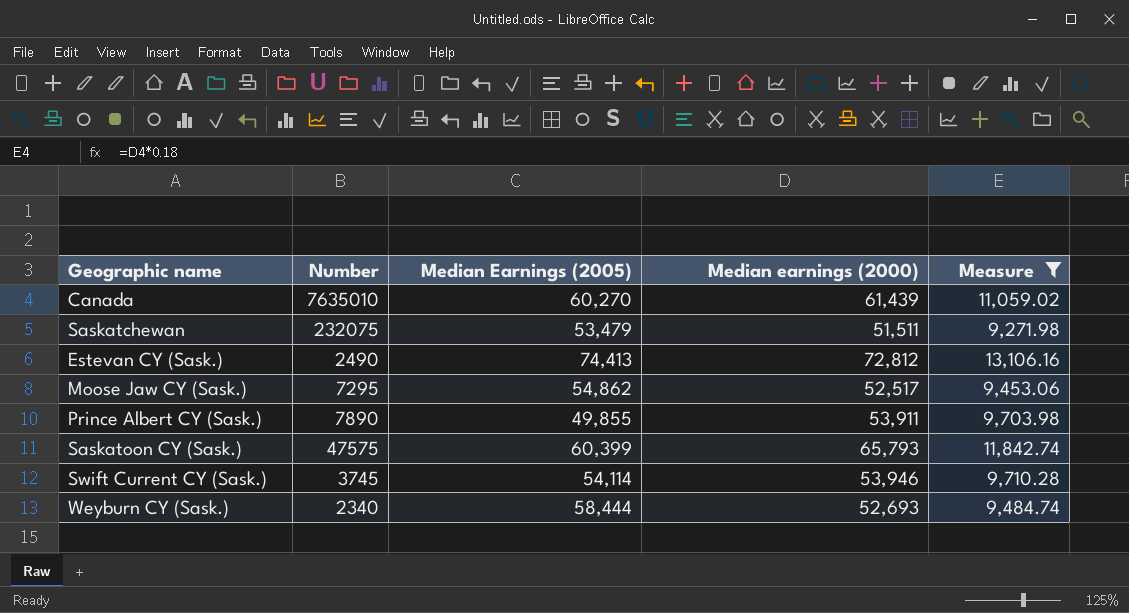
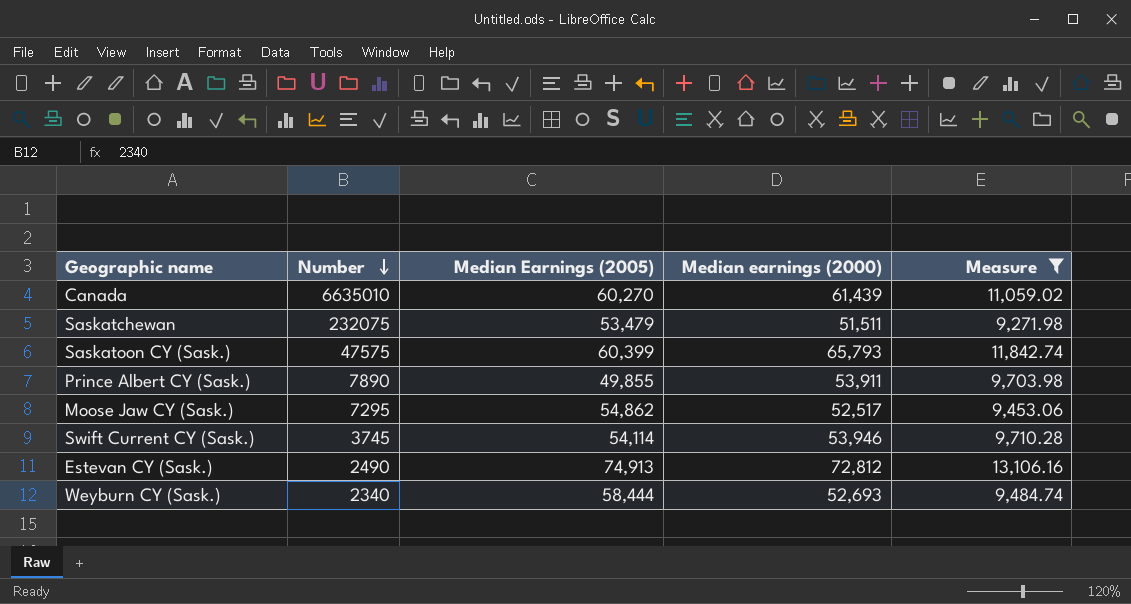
row order: none -> Number descending
Canada | Number: 7635010 -> 6635010
Estevan CY (Sask.) | Median Earnings (2005): 74,413 -> 74,913

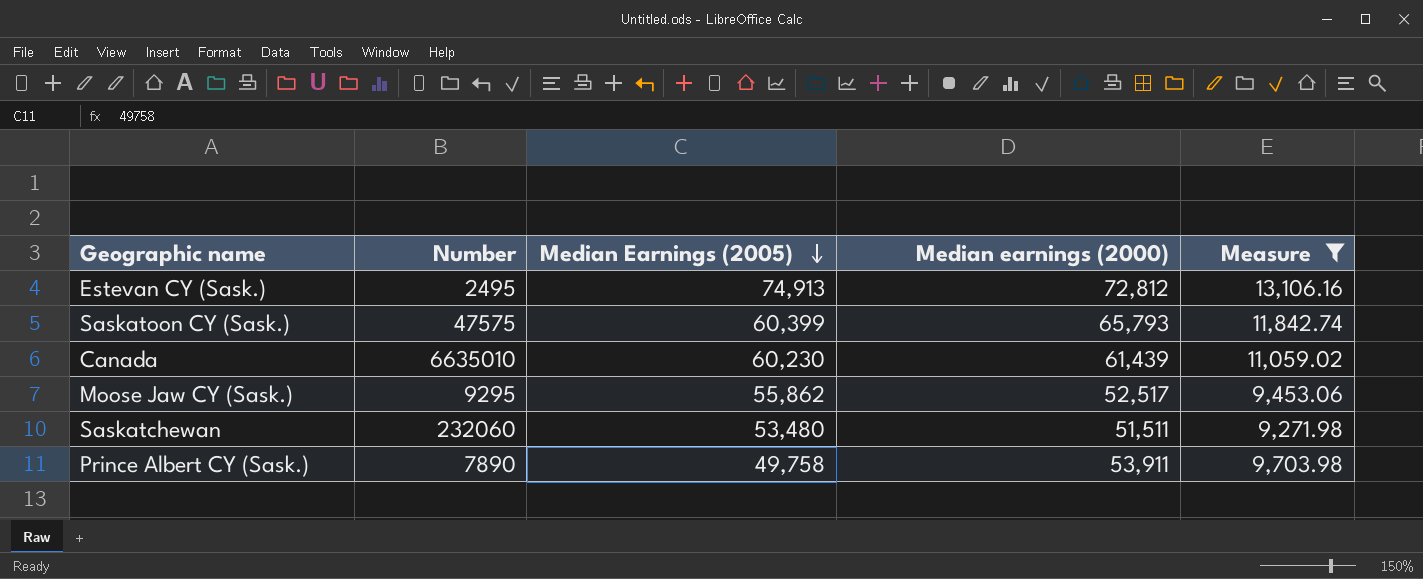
row order: Number descending -> Median Earnings (2005) descending
row Swift Current CY (Sask.): 3745 | 54,114 | 53,946 | 9,710.28 -> none
row Weyburn CY (Sask.): 2340 | 58,444 | 52,693 | 9,484.74 -> none
Estevan CY (Sask.) | Number: 2490 -> 2495
Canada | Median Earnings (2005): 60,270 -> 60,230
Moose Jaw CY (Sask.) | Number: 7295 -> 9295
Moose Jaw CY (Sask.) | Median Earnings (2005): 54,862 -> 55,862
Saskatchewan | Number: 232075 -> 232060
Saskatchewan | Median Earnings (2005): 53,479 -> 53,480
Prince Albert CY (Sask.) | Median Earnings (2005): 49,855 -> 49,758

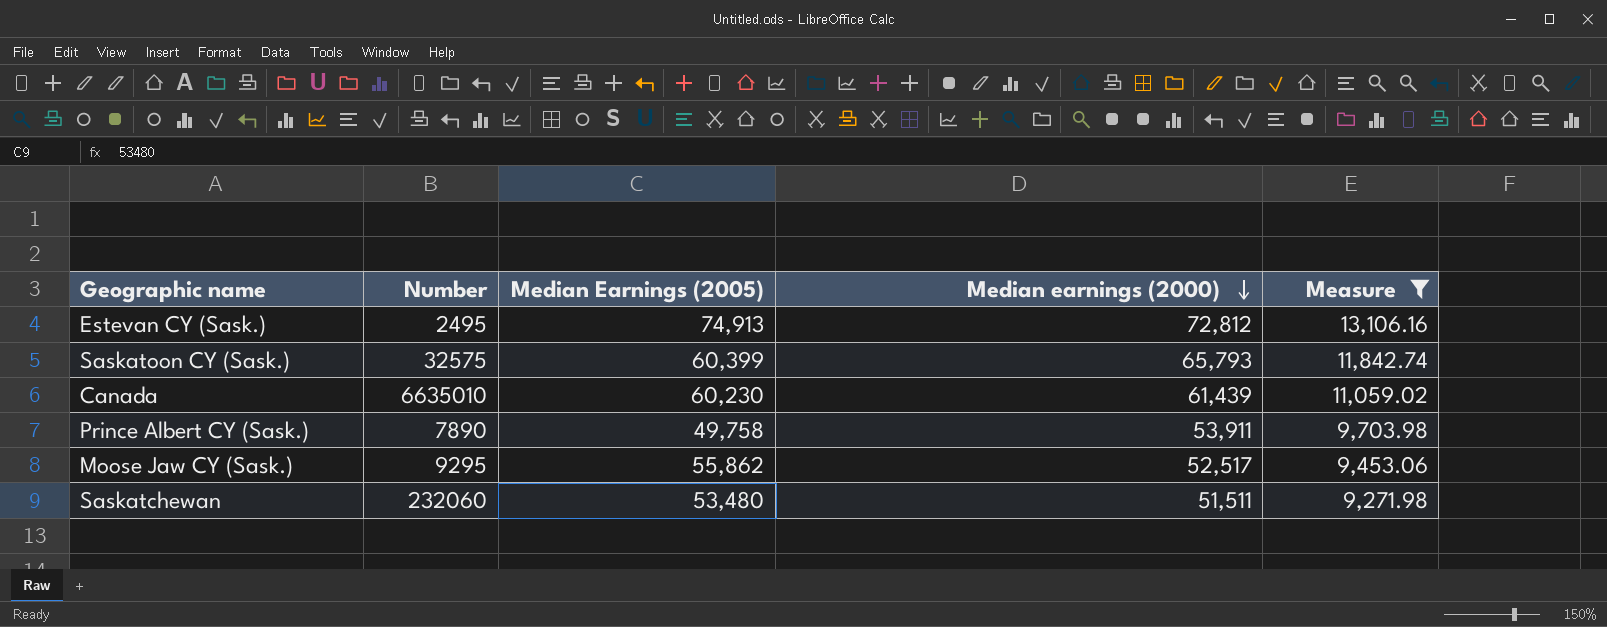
row order: Median Earnings (2005) descending -> Median earnings (2000) descending
Saskatoon CY (Sask.) | Number: 47575 -> 32575

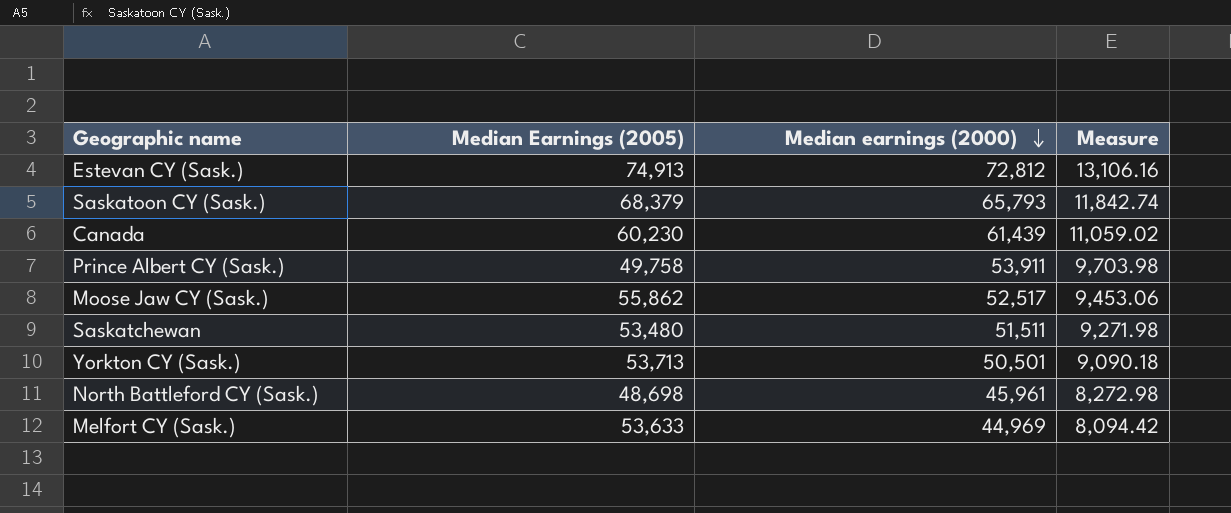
filter: Measure >= 9,271.98 -> none
column Number | position: 2 -> none
Saskatoon CY (Sask.) | Median Earnings (2005): 60,399 -> 68,379

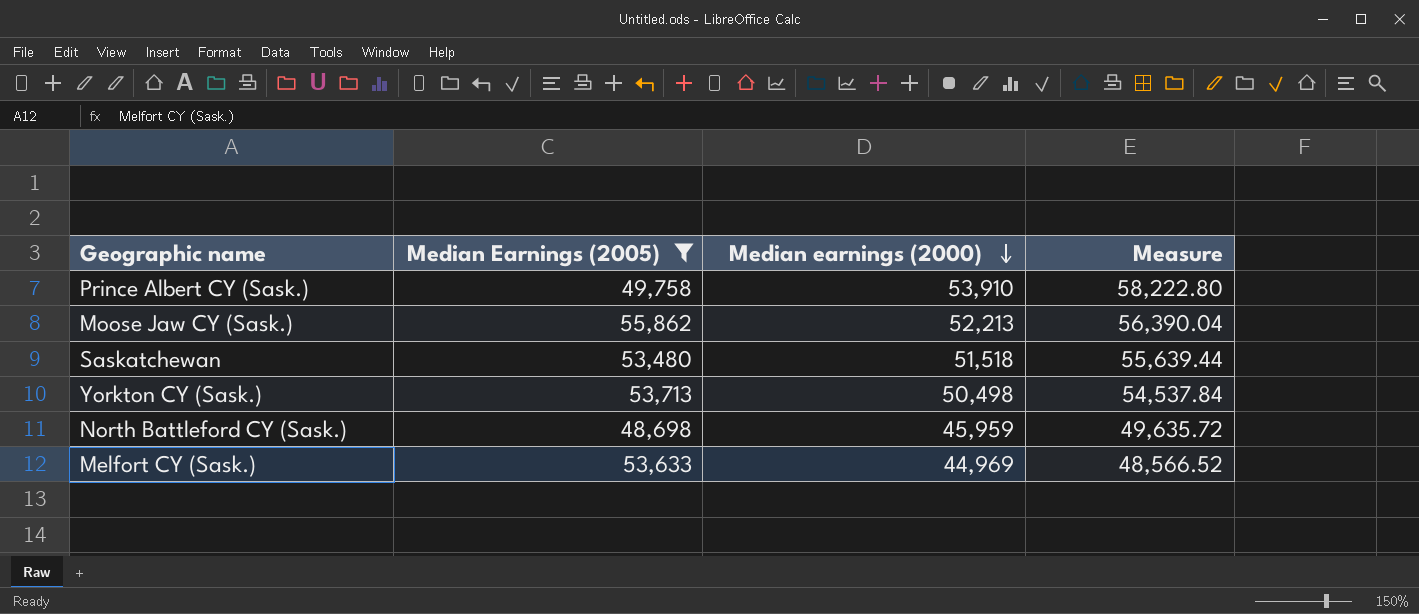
filter: none -> Median Earnings (2005) <= 55,862
column Measure | formula: [Median earnings (2000)] * 0.18 -> [Median earnings (2000)] * 1.08
Prince Albert CY (Sask.) | Median earnings (2000): 53,911 -> 53,910
Moose Jaw CY (Sask.) | Median earnings (2000): 52,517 -> 52,213
Saskatchewan | Median earnings (2000): 51,511 -> 51,518
Yorkton CY (Sask.) | Median earnings (2000): 50,501 -> 50,498
North Battleford CY (Sask.) | Median earnings (2000): 45,961 -> 45,959

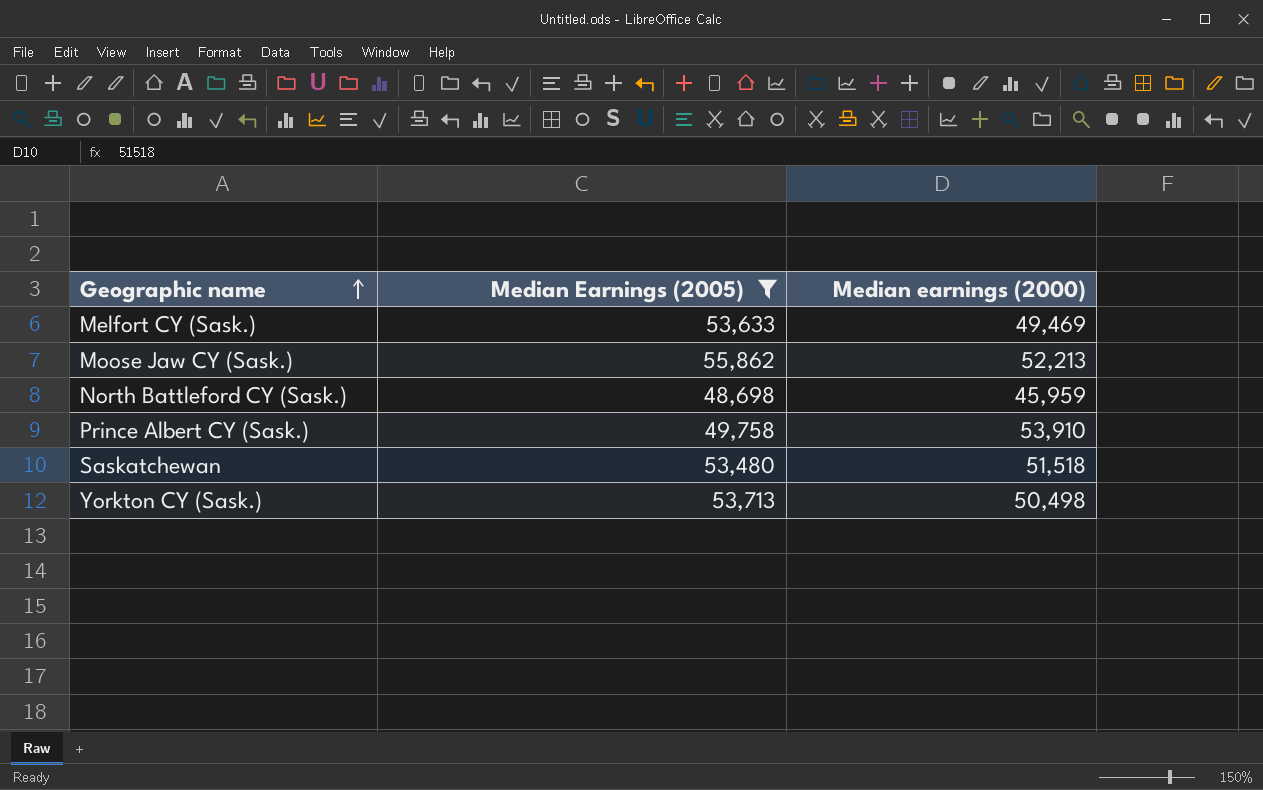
row order: Median earnings (2000) descending -> Geographic name ascending
column Measure | formula: [Median earnings (2000)] * 1.08 -> none
Melfort CY (Sask.) | Median earnings (2000): 44,969 -> 49,469

